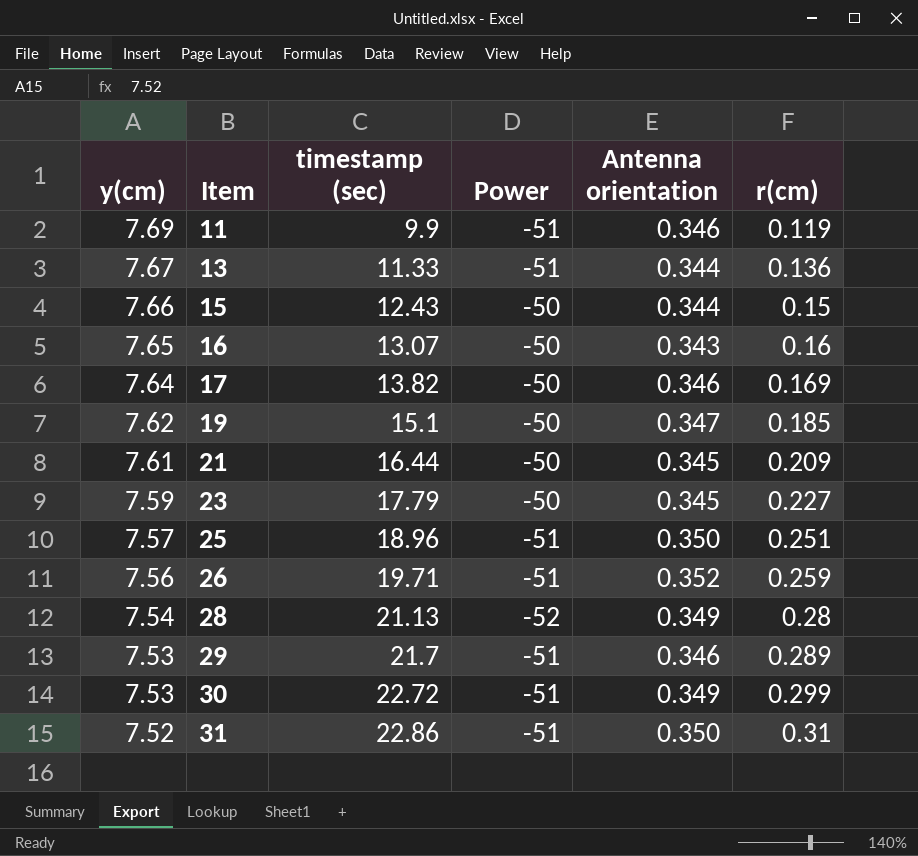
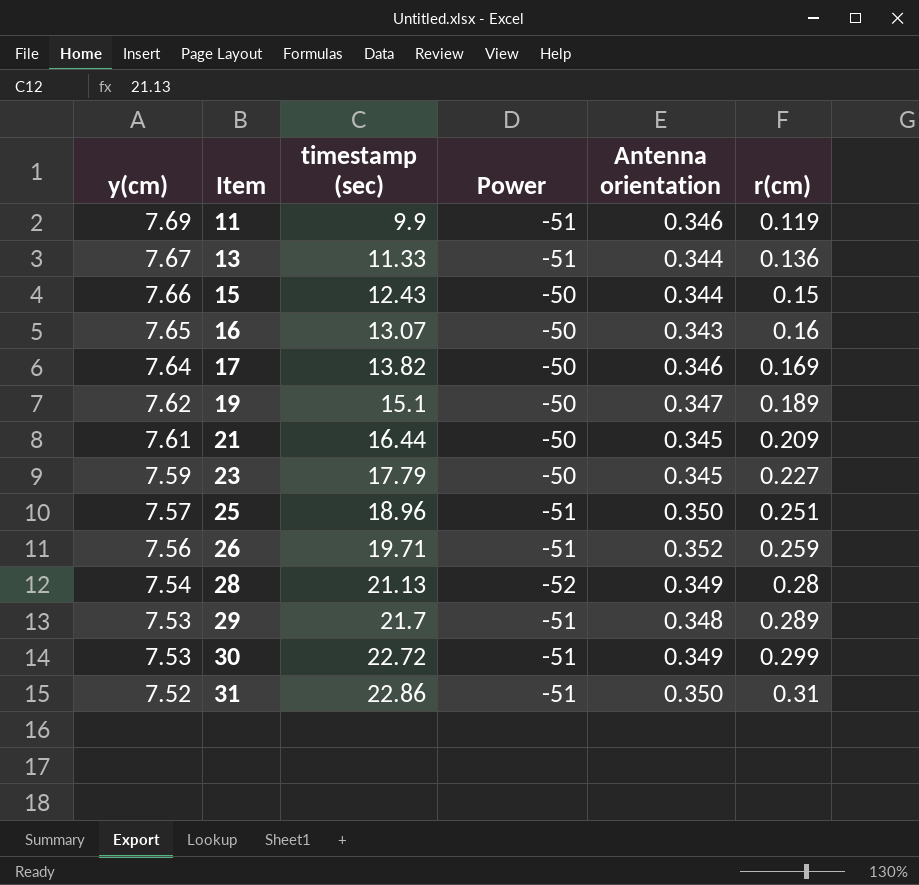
19 | r(cm): 0.185 -> 0.189
29 | Antenna orientation: 0.346 -> 0.348

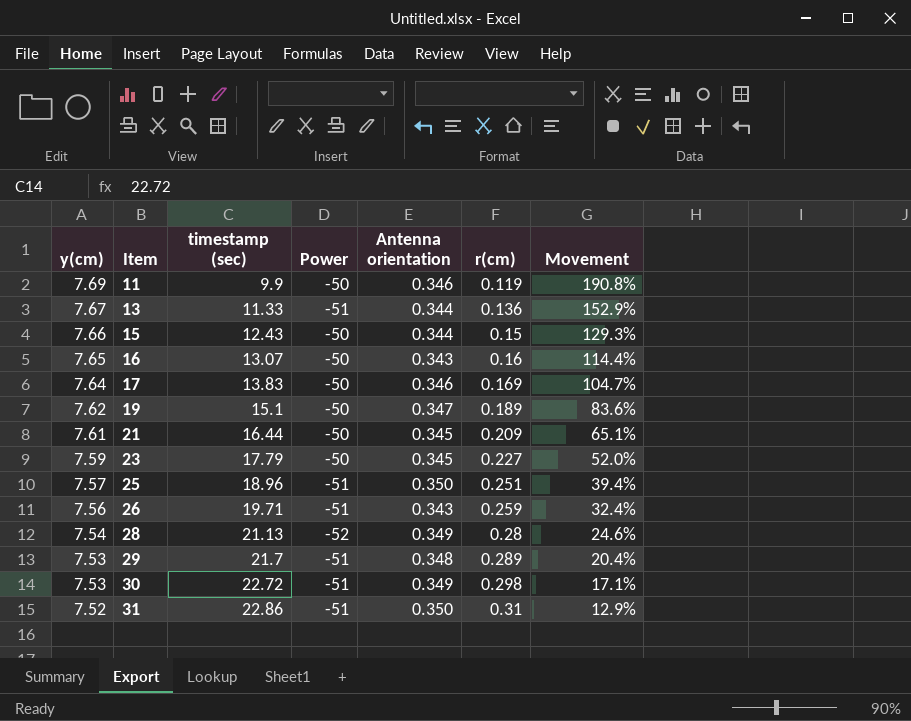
column Movement | formula: none -> ([Antenna orientation] - [r(cm)]) / [r(cm)]
11 | Power: -51 -> -50
17 | timestamp (sec): 13.82 -> 13.83
26 | Antenna orientation: 0.352 -> 0.343
30 | r(cm): 0.299 -> 0.298

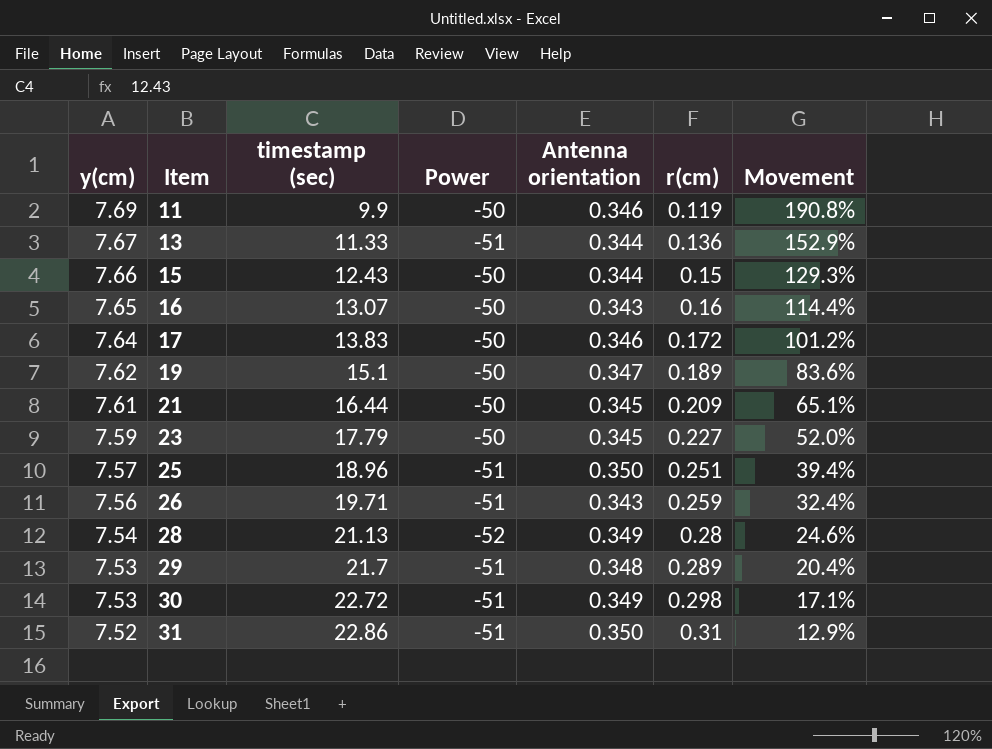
17 | r(cm): 0.169 -> 0.172
17 | Movement: 104.7% -> 101.2%

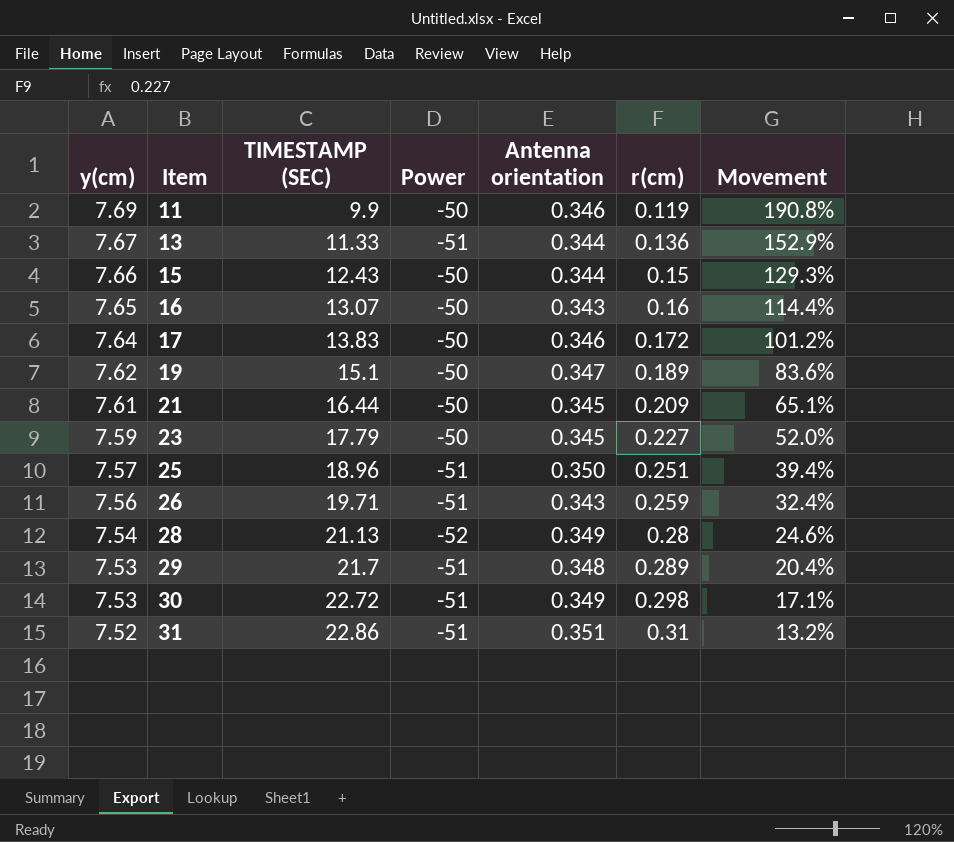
column name: timestamp (sec) -> TIMESTAMP (SEC)
31 | Antenna orientation: 0.350 -> 0.351
31 | Movement: 12.9% -> 13.2%

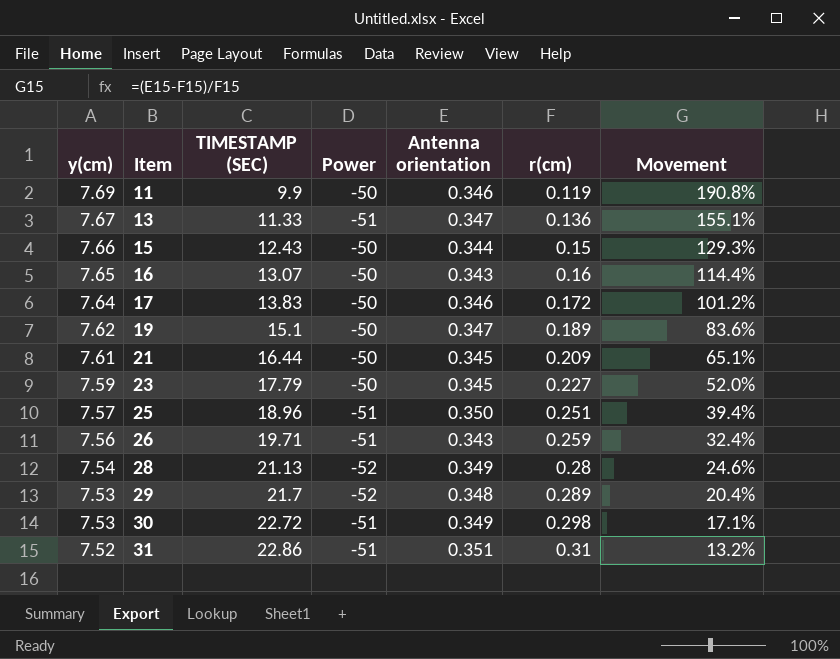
13 | Antenna orientation: 0.344 -> 0.347
13 | Movement: 152.9% -> 155.1%
29 | Power: -51 -> -52

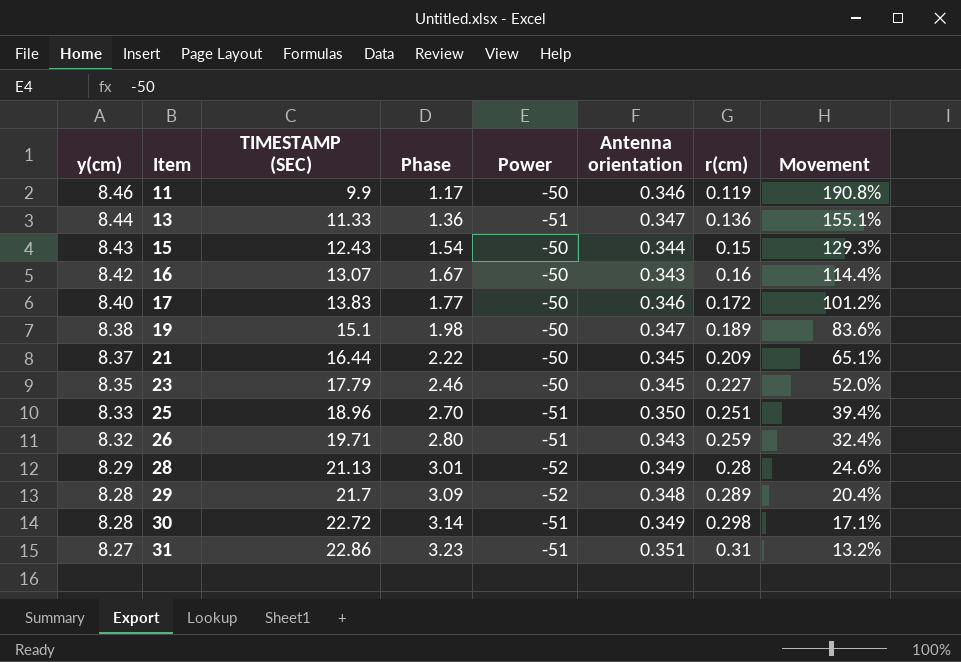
column Phase | position: none -> 4
11 | y(cm): 7.69 -> 8.46
13 | y(cm): 7.67 -> 8.44
15 | y(cm): 7.66 -> 8.43
16 | y(cm): 7.65 -> 8.42
17 | y(cm): 7.64 -> 8.40
19 | y(cm): 7.62 -> 8.38
21 | y(cm): 7.61 -> 8.37
23 | y(cm): 7.59 -> 8.35
25 | y(cm): 7.57 -> 8.33
26 | y(cm): 7.56 -> 8.32
28 | y(cm): 7.54 -> 8.29
29 | y(cm): 7.53 -> 8.28
30 | y(cm): 7.53 -> 8.28
31 | y(cm): 7.52 -> 8.27

